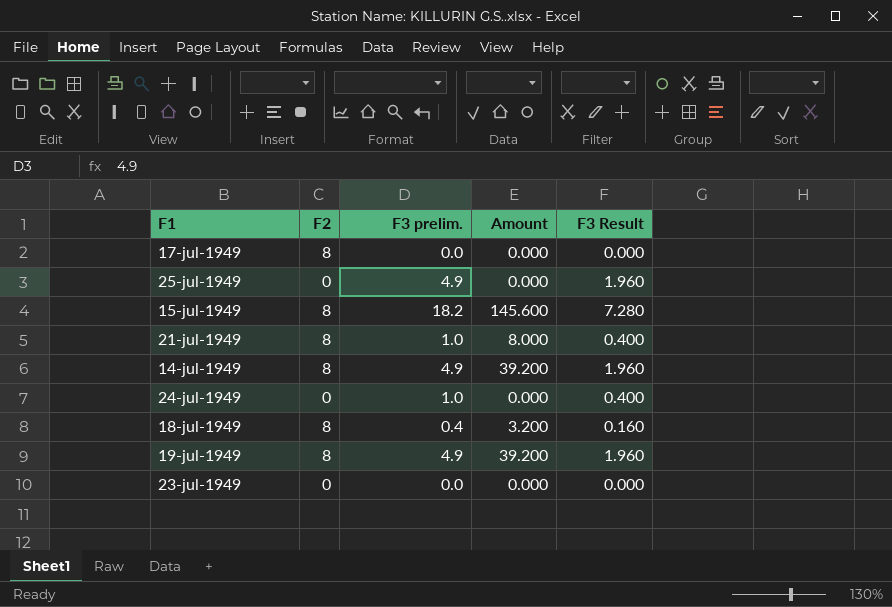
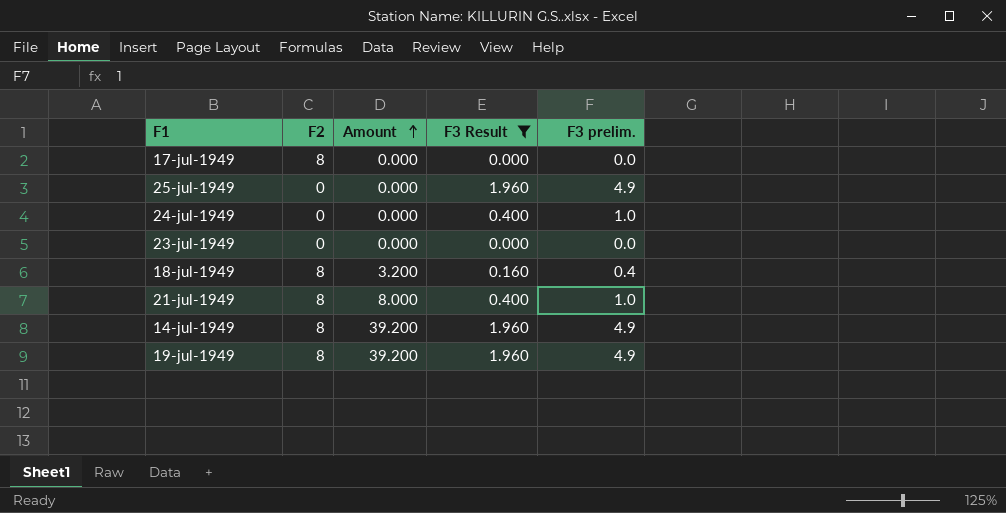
filter: none -> F3 Result != 7.280
row order: none -> Amount ascending
column F3 prelim. | position: 3 -> 5

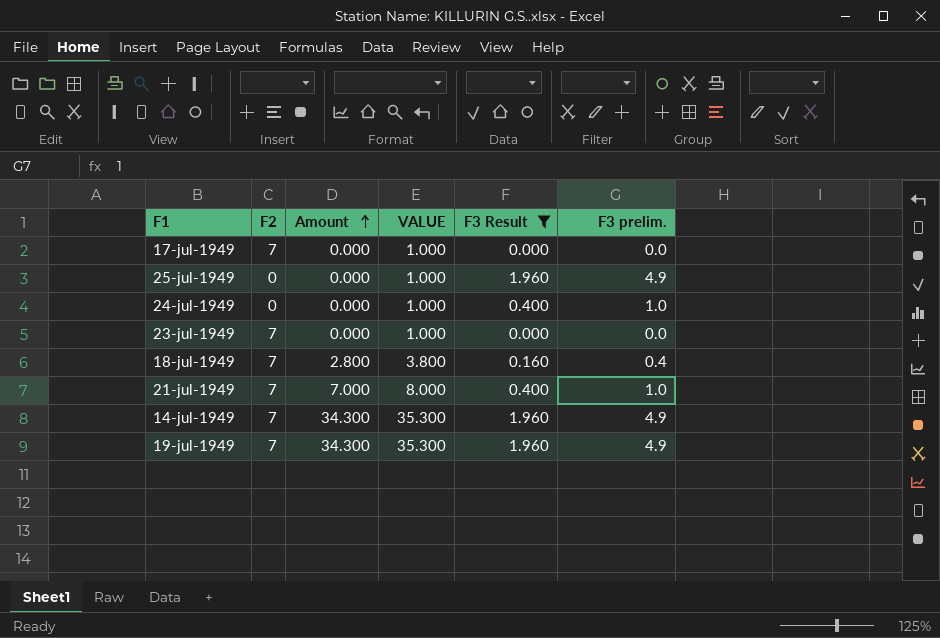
column VALUE | formula: none -> [Amount] + 1
17-jul-1949 | F2: 8 -> 7
23-jul-1949 | F2: 0 -> 7
18-jul-1949 | F2: 8 -> 7
18-jul-1949 | Amount: 3.200 -> 2.800
21-jul-1949 | F2: 8 -> 7
21-jul-1949 | Amount: 8.000 -> 7.000
14-jul-1949 | F2: 8 -> 7
14-jul-1949 | Amount: 39.200 -> 34.300
19-jul-1949 | F2: 8 -> 7
19-jul-1949 | Amount: 39.200 -> 34.300

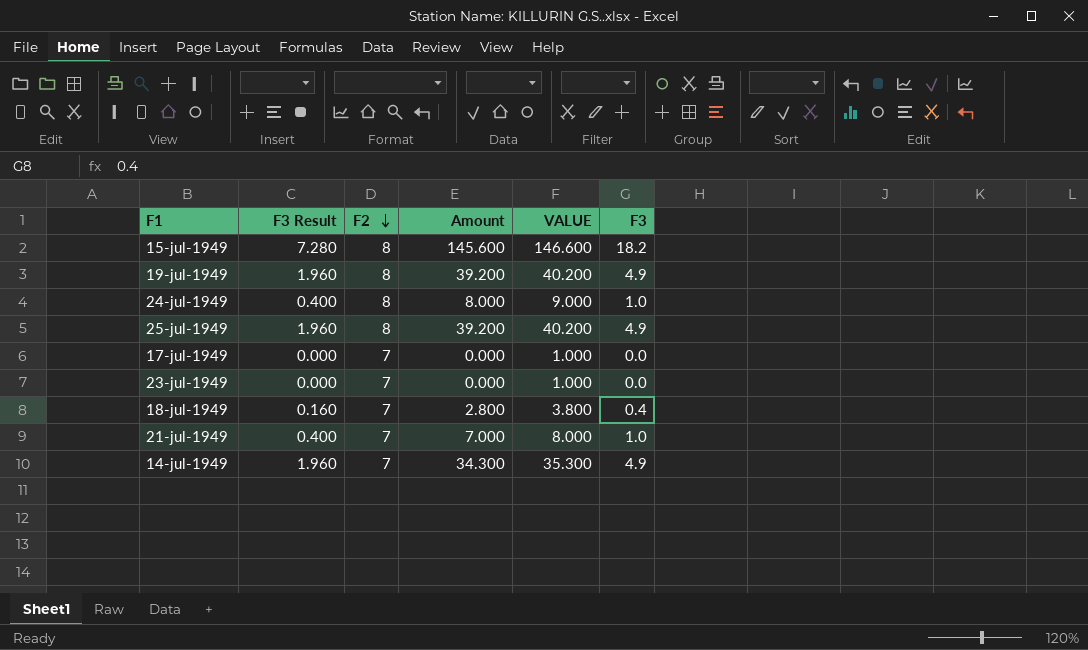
filter: F3 Result != 7.280 -> none
row order: Amount ascending -> F2 descending
column F3 Result | position: 5 -> 2
column name: F3 prelim. -> F3
19-jul-1949 | F2: 7 -> 8
19-jul-1949 | Amount: 34.300 -> 39.200
19-jul-1949 | VALUE: 35.300 -> 40.200
24-jul-1949 | F2: 0 -> 8
24-jul-1949 | Amount: 0.000 -> 8.000
24-jul-1949 | VALUE: 1.000 -> 9.000
25-jul-1949 | F2: 0 -> 8
25-jul-1949 | Amount: 0.000 -> 39.200
25-jul-1949 | VALUE: 1.000 -> 40.200

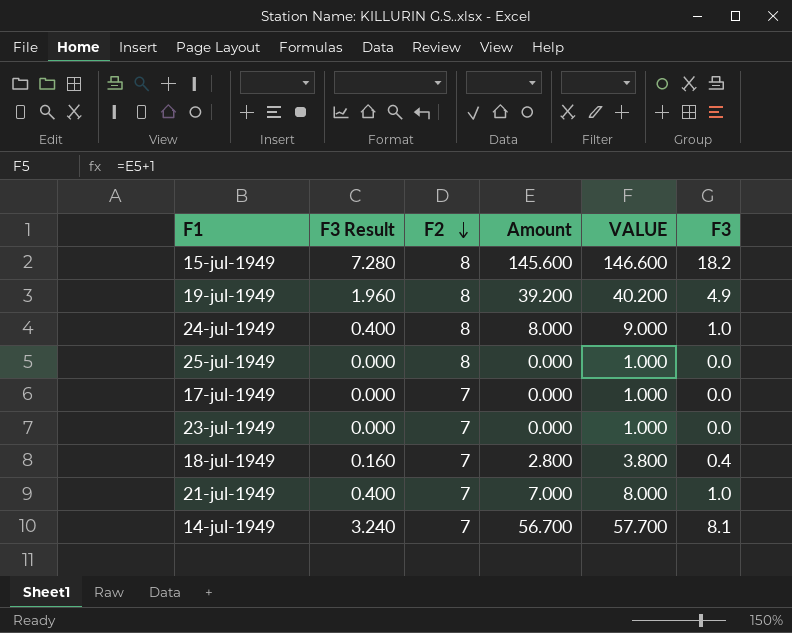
25-jul-1949 | F3 Result: 1.960 -> 0.000
25-jul-1949 | Amount: 39.200 -> 0.000
25-jul-1949 | VALUE: 40.200 -> 1.000
25-jul-1949 | F3: 4.9 -> 0.0
14-jul-1949 | F3 Result: 1.960 -> 3.240
14-jul-1949 | Amount: 34.300 -> 56.700
14-jul-1949 | VALUE: 35.300 -> 57.700
14-jul-1949 | F3: 4.9 -> 8.1

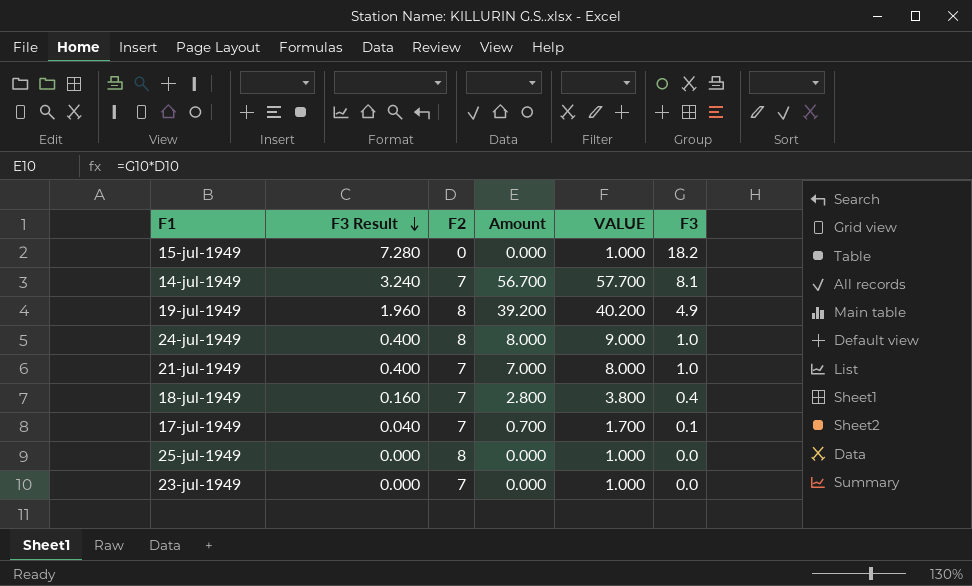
row order: F2 descending -> F3 Result descending
15-jul-1949 | F2: 8 -> 0
15-jul-1949 | Amount: 145.600 -> 0.000
15-jul-1949 | VALUE: 146.600 -> 1.000
17-jul-1949 | F3 Result: 0.000 -> 0.040
17-jul-1949 | Amount: 0.000 -> 0.700
17-jul-1949 | VALUE: 1.000 -> 1.700
17-jul-1949 | F3: 0.0 -> 0.1

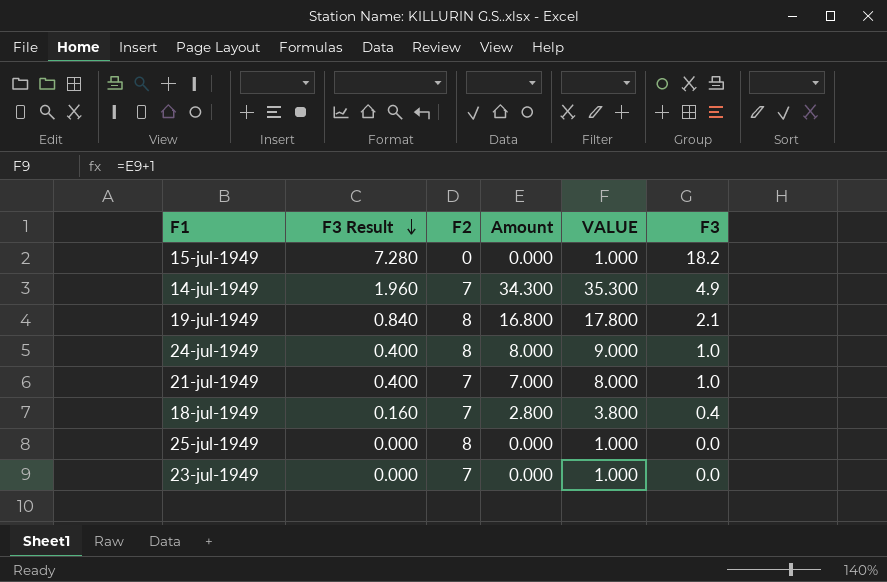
row 17-jul-1949: 0.040 | 7 | 0.700 | 1.700 | 0.1 -> none
14-jul-1949 | F3 Result: 3.240 -> 1.960
14-jul-1949 | Amount: 56.700 -> 34.300
14-jul-1949 | VALUE: 57.700 -> 35.300
14-jul-1949 | F3: 8.1 -> 4.9
19-jul-1949 | F3 Result: 1.960 -> 0.840
19-jul-1949 | Amount: 39.200 -> 16.800
19-jul-1949 | VALUE: 40.200 -> 17.800
19-jul-1949 | F3: 4.9 -> 2.1

